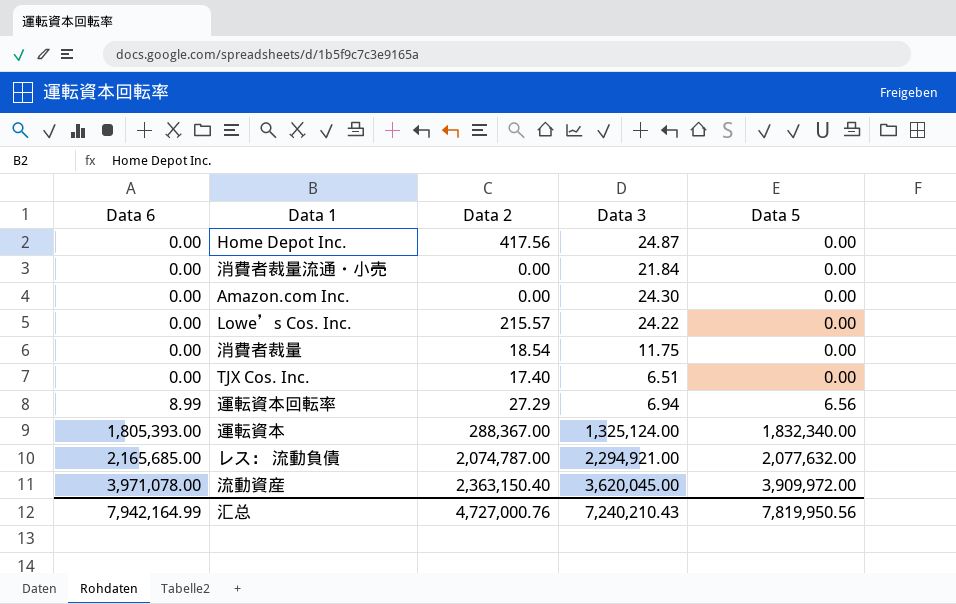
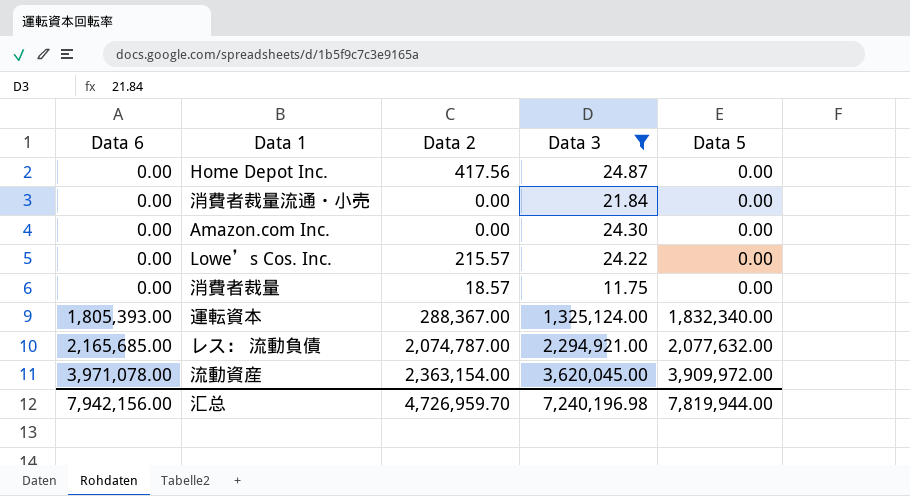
filter: none -> Data 3 >= 11.75
消費者裁量 | Data 2: 18.54 -> 18.57
流動資産 | Data 2: 2,363,150.40 -> 2,363,154.00
汇总 | Data 6: 7,942,164.99 -> 7,942,156.00
汇总 | Data 2: 4,727,000.76 -> 4,726,959.70
汇总 | Data 3: 7,240,210.43 -> 7,240,196.98
汇总 | Data 5: 7,819,950.56 -> 7,819,944.00

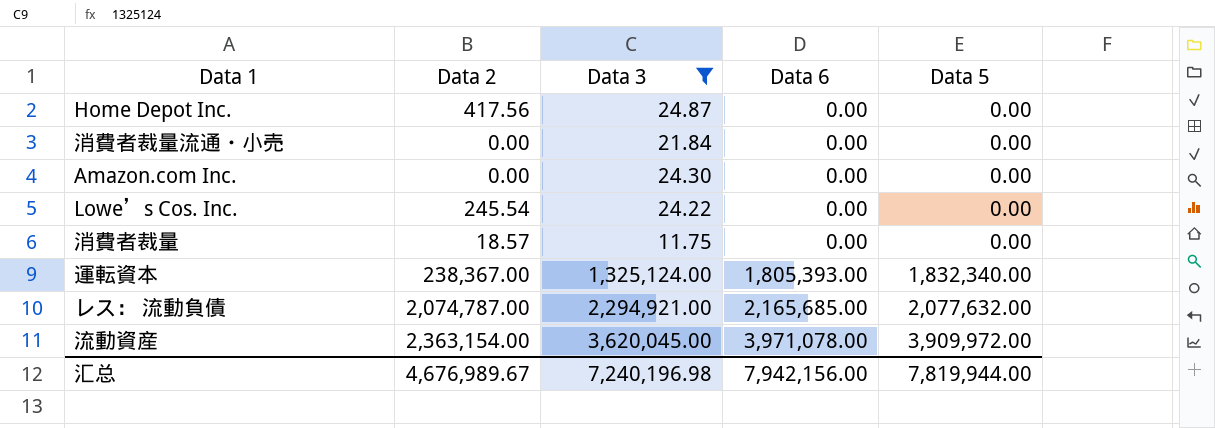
column Data 6 | position: 1 -> 4
Lowe’s Cos. Inc. | Data 2: 215.57 -> 245.54
運転資本 | Data 2: 288,367.00 -> 238,367.00
汇总 | Data 2: 4,726,959.70 -> 4,676,989.67

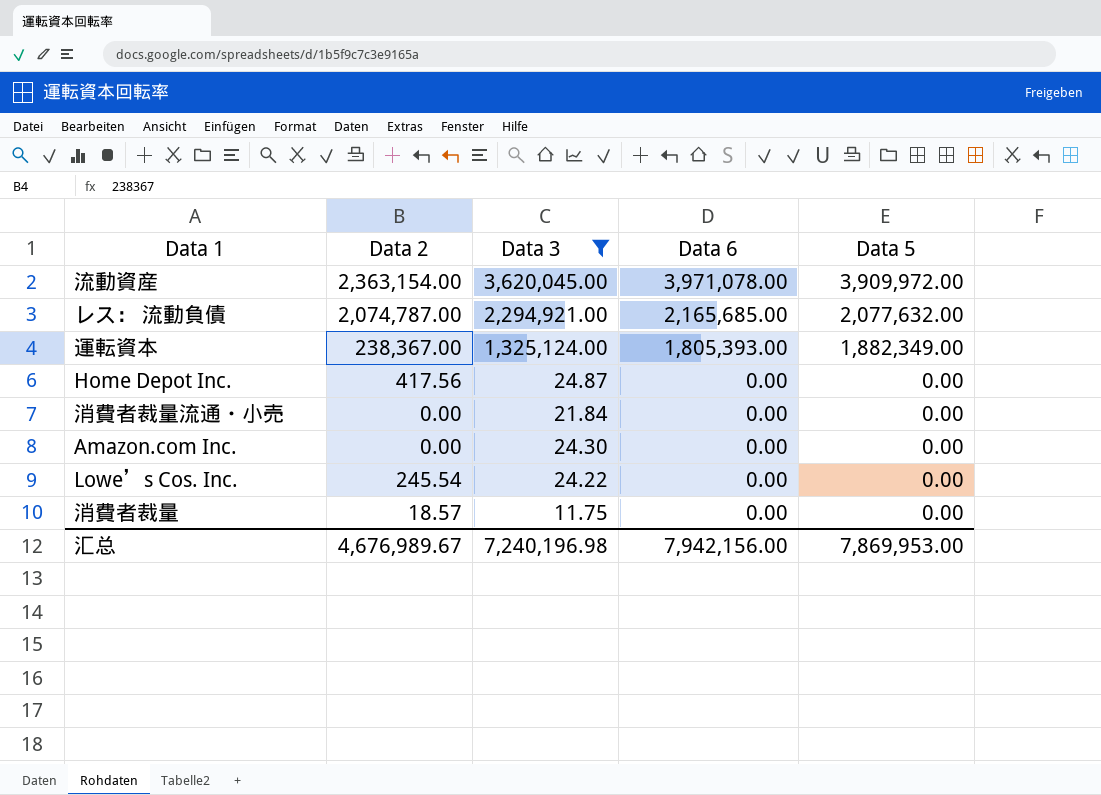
row order: Data 6 ascending -> Data 6 descending
運転資本 | Data 5: 1,832,340.00 -> 1,882,349.00
汇总 | Data 5: 7,819,944.00 -> 7,869,953.00

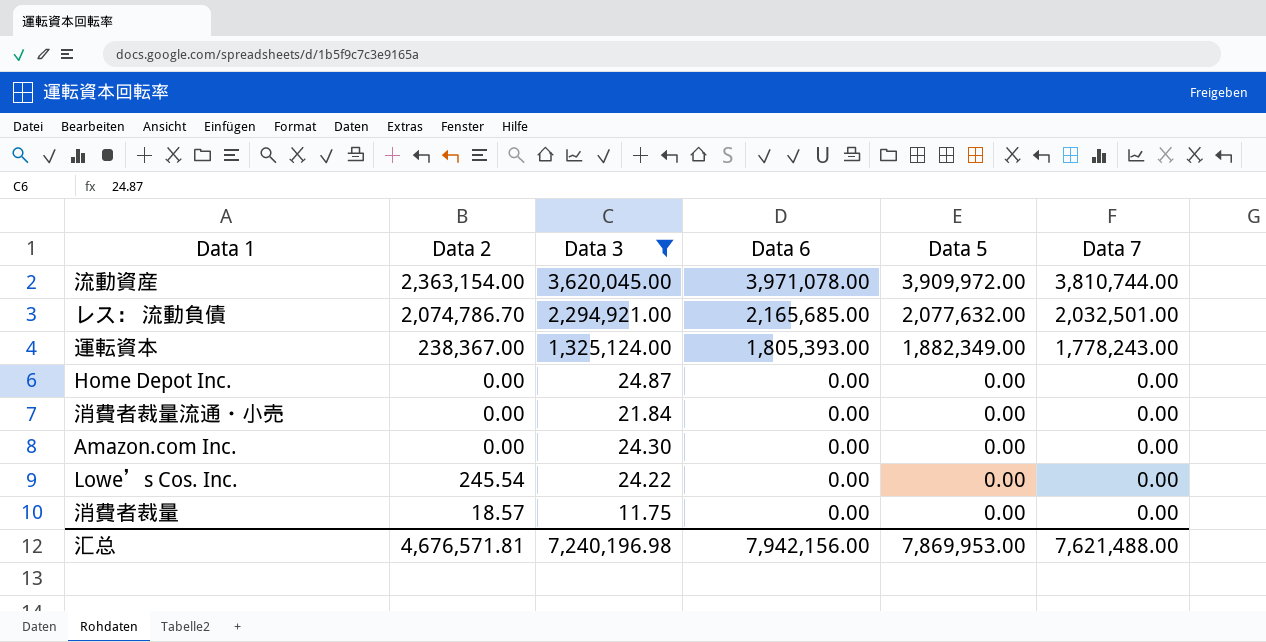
column Data 7 | position: none -> 6
レス： 流動負債 | Data 2: 2,074,787.00 -> 2,074,786.70
Home Depot Inc. | Data 2: 417.56 -> 0.00
汇总 | Data 2: 4,676,989.67 -> 4,676,571.81

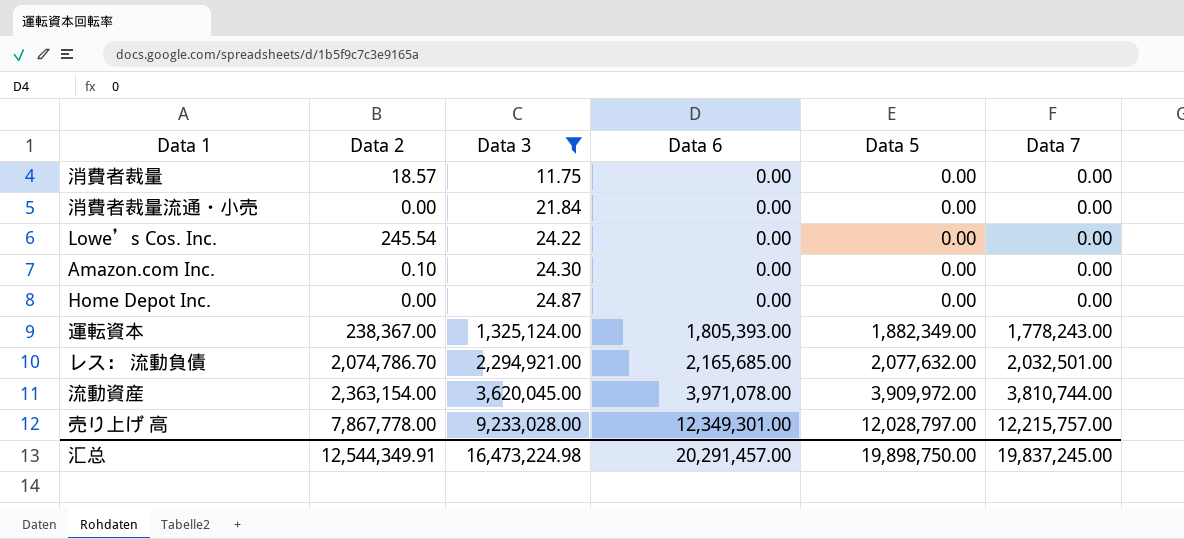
row order: Data 6 descending -> Data 3 ascending
Amazon.com Inc. | Data 2: 0.00 -> 0.10
row 売り上げ 高: none -> 7,867,778.00 | 9,233,028.00 | 12,349,301.00 | 12,028,797.00 | 12,215,757.00
汇总 | Data 2: 4,676,571.81 -> 12,544,349.91
汇总 | Data 3: 7,240,196.98 -> 16,473,224.98
汇总 | Data 6: 7,942,156.00 -> 20,291,457.00
汇总 | Data 5: 7,869,953.00 -> 19,898,750.00
汇总 | Data 7: 7,621,488.00 -> 19,837,245.00

